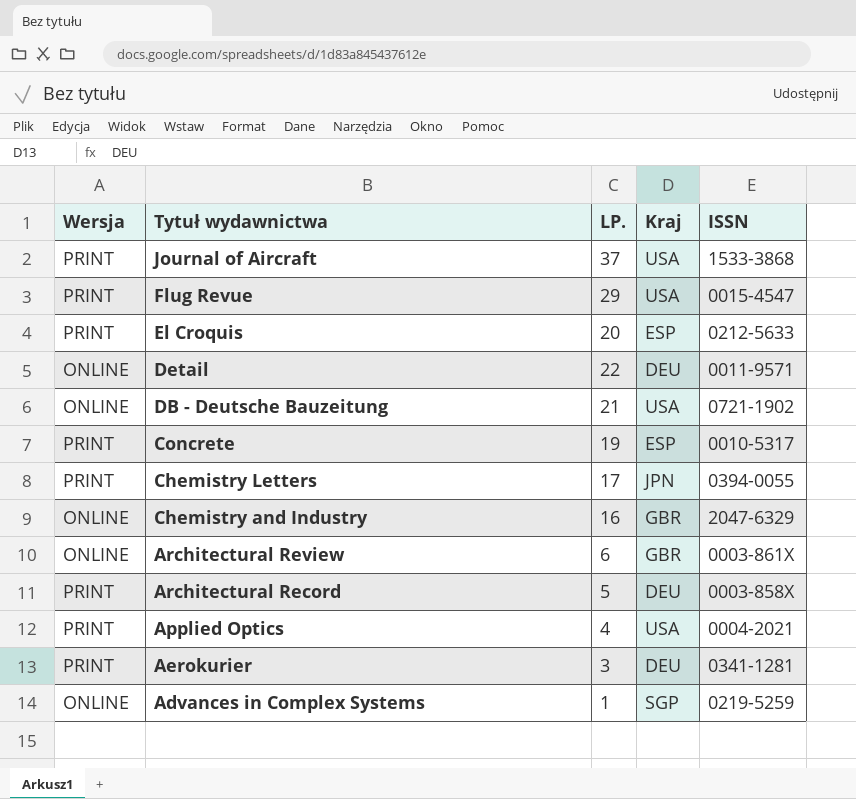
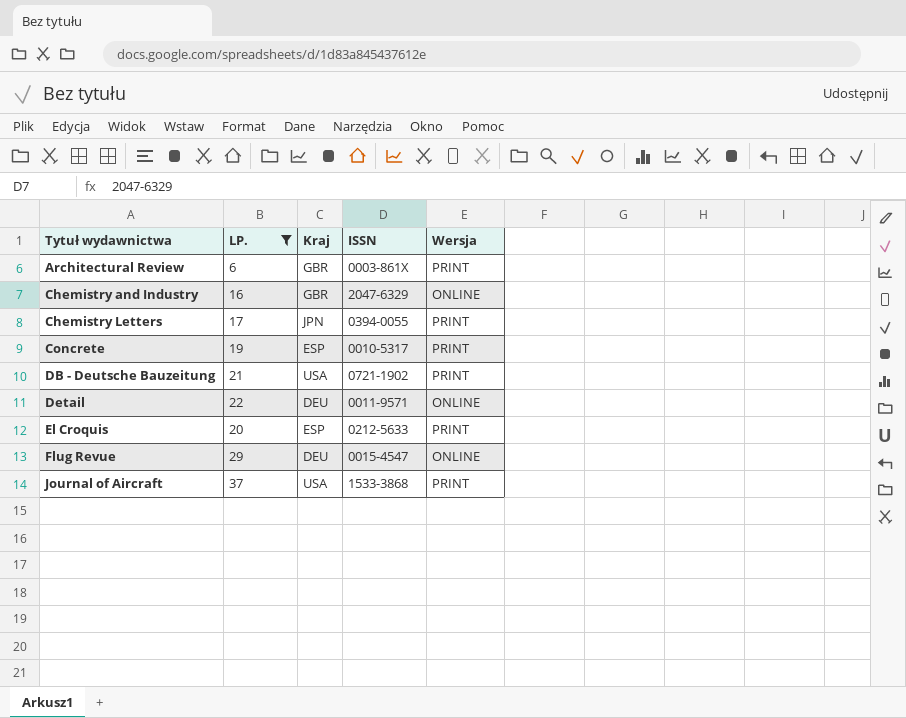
filter: none -> LP. >= 6
row order: Tytuł wydawnictwa descending -> Tytuł wydawnictwa ascending
column Wersja | position: 1 -> 5
Architectural Review | Wersja: ONLINE -> PRINT
DB - Deutsche Bauzeitung | Wersja: ONLINE -> PRINT
Flug Revue | Kraj: USA -> DEU
Flug Revue | Wersja: PRINT -> ONLINE

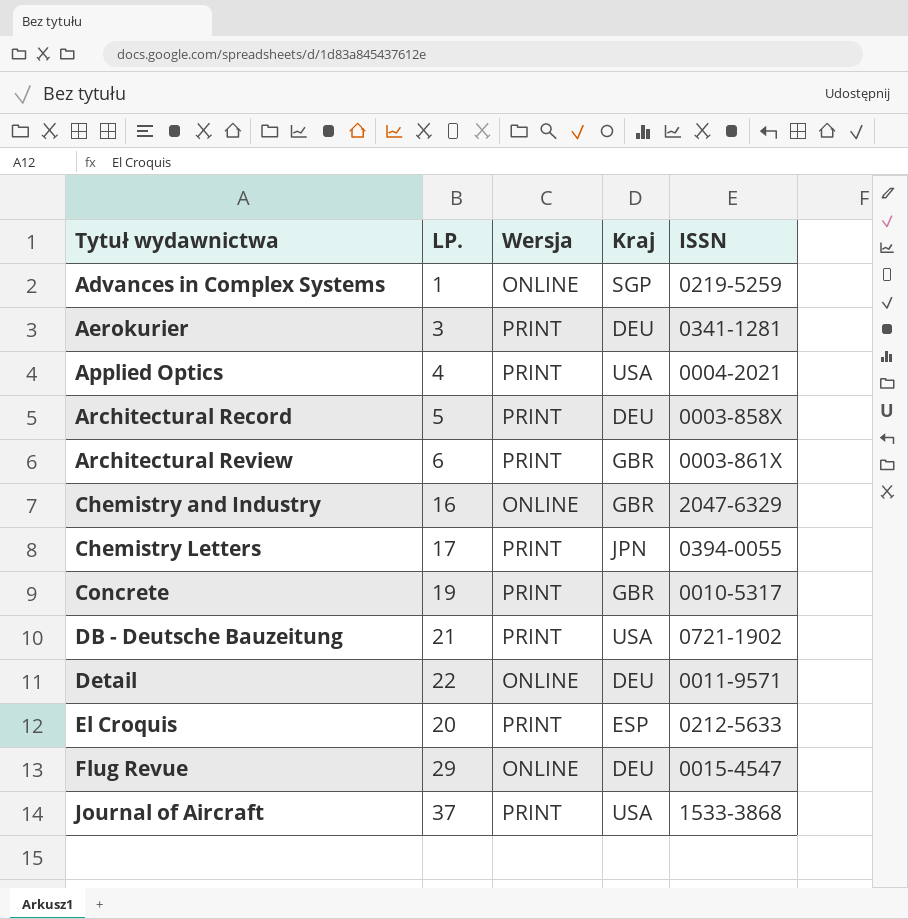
filter: LP. >= 6 -> none
column Wersja | position: 5 -> 3
Concrete | Kraj: ESP -> GBR

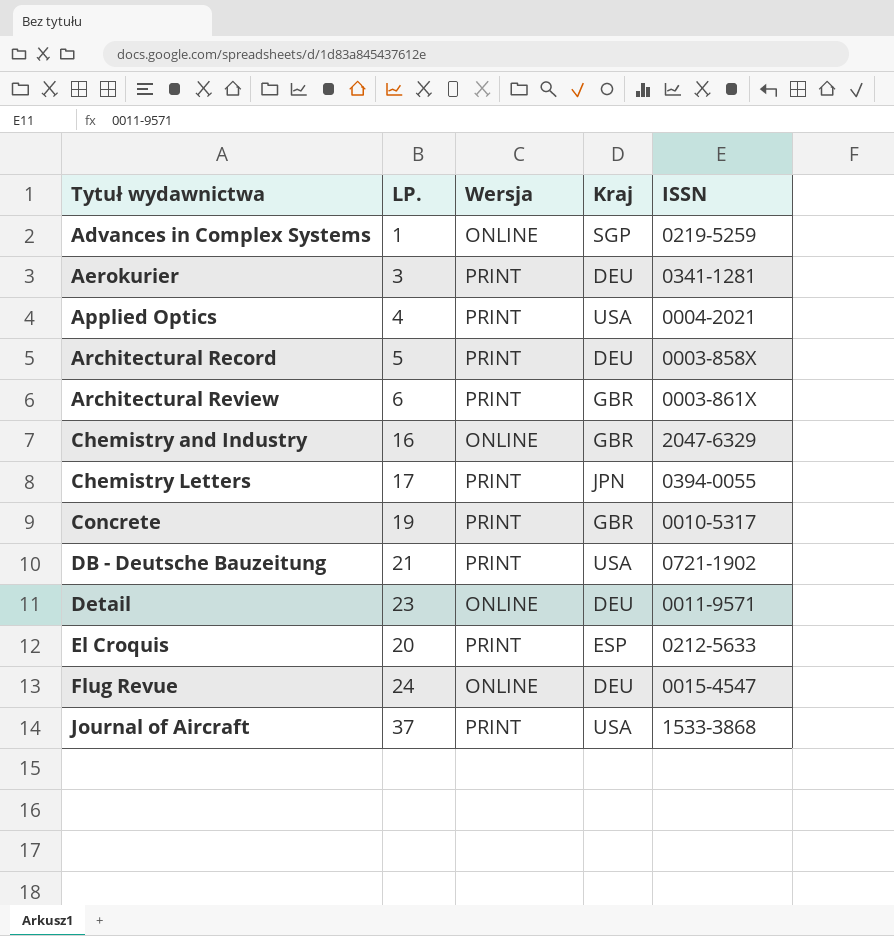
Detail | LP.: 22 -> 23
Flug Revue | LP.: 29 -> 24

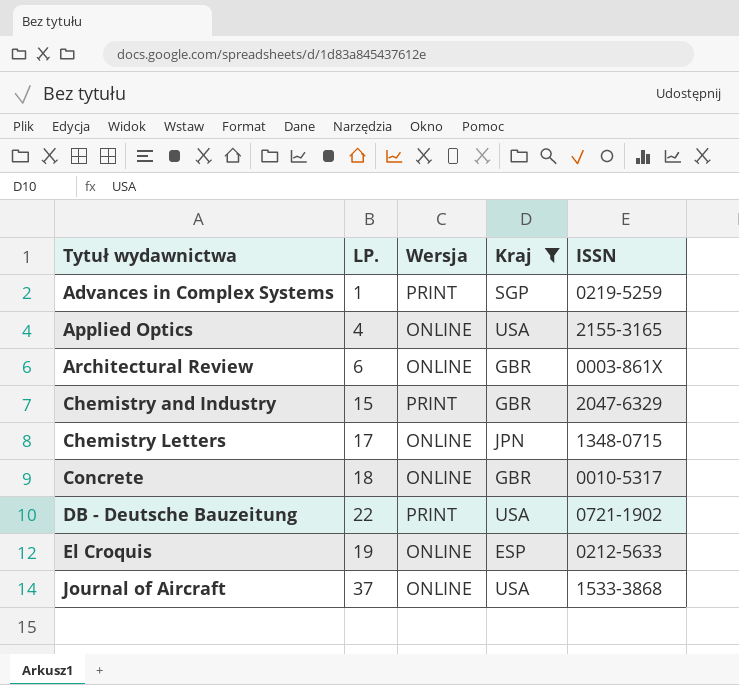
filter: none -> Kraj != DEU
Advances in Complex Systems | Wersja: ONLINE -> PRINT
Applied Optics | Wersja: PRINT -> ONLINE
Applied Optics | ISSN: 0004-2021 -> 2155-3165
Architectural Review | Wersja: PRINT -> ONLINE
Chemistry and Industry | LP.: 16 -> 15
Chemistry and Industry | Wersja: ONLINE -> PRINT
Chemistry Letters | Wersja: PRINT -> ONLINE
Chemistry Letters | ISSN: 0394-0055 -> 1348-0715
Concrete | LP.: 19 -> 18
Concrete | Wersja: PRINT -> ONLINE
DB - Deutsche Bauzeitung | LP.: 21 -> 22
El Croquis | LP.: 20 -> 19
El Croquis | Wersja: PRINT -> ONLINE
Journal of Aircraft | Wersja: PRINT -> ONLINE

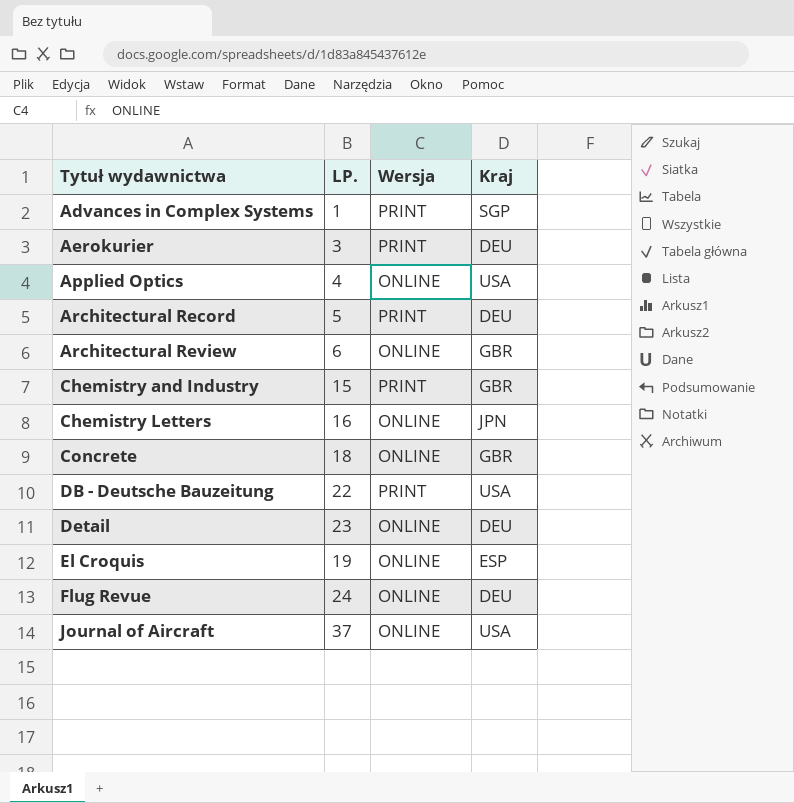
filter: Kraj != DEU -> none
column ISSN | position: 5 -> none
Chemistry Letters | LP.: 17 -> 16

